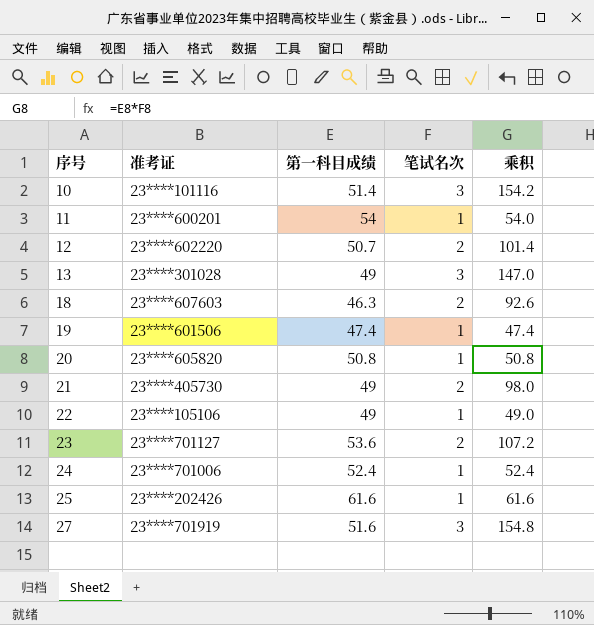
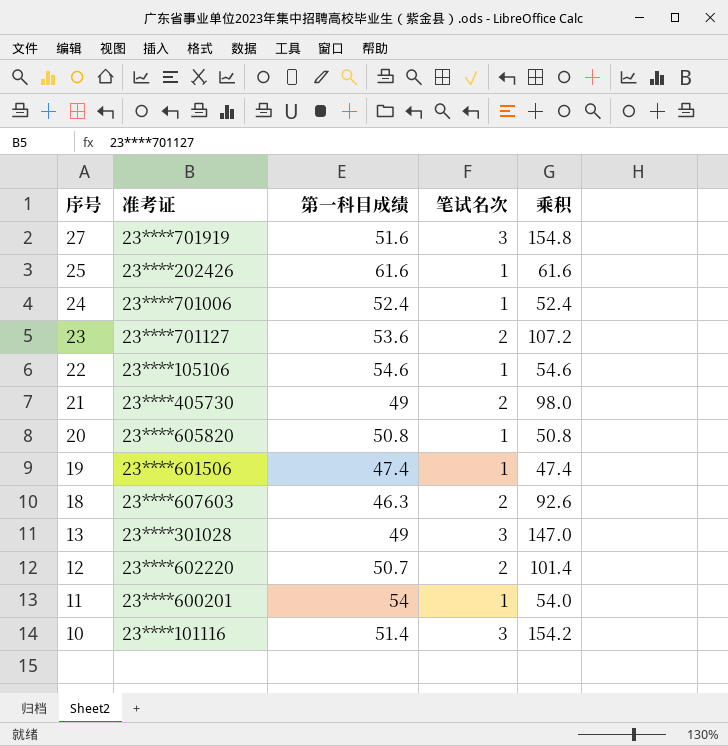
row order: 序号 ascending -> 序号 descending
22 | 第一科目成绩: 49 -> 54.6
22 | 乘积: 49.0 -> 54.6

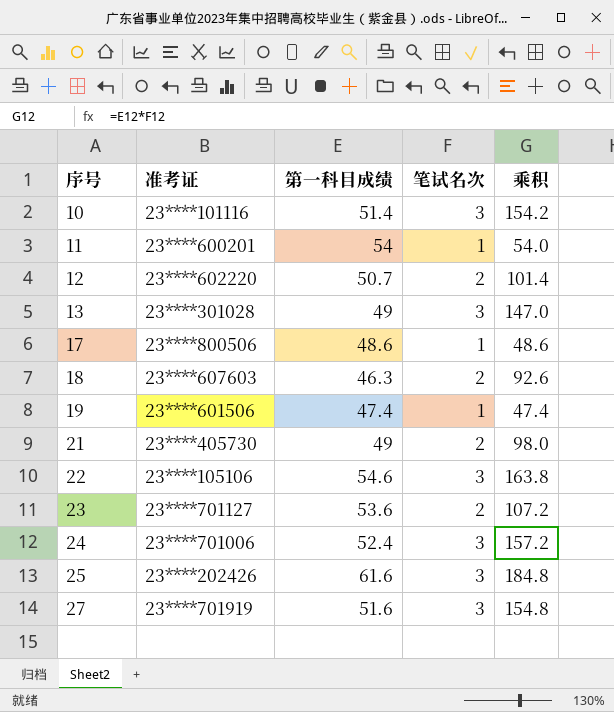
row order: 序号 descending -> 序号 ascending
row 20: 23****605820 | 50.8 | 1 | 50.8 -> none
row 17: none -> 23****800506 | 48.6 | 1 | 48.6
22 | 笔试名次: 1 -> 3
22 | 乘积: 54.6 -> 163.8
24 | 笔试名次: 1 -> 3
24 | 乘积: 52.4 -> 157.2
25 | 笔试名次: 1 -> 3
25 | 乘积: 61.6 -> 184.8

